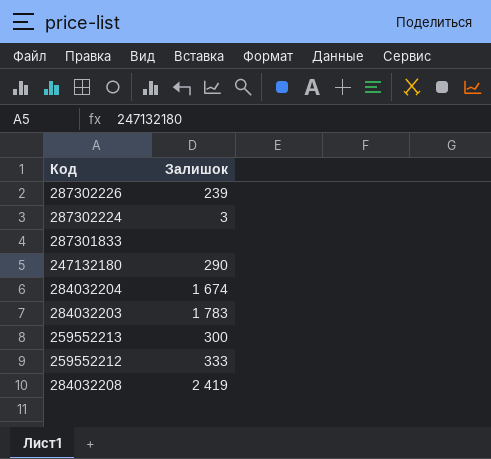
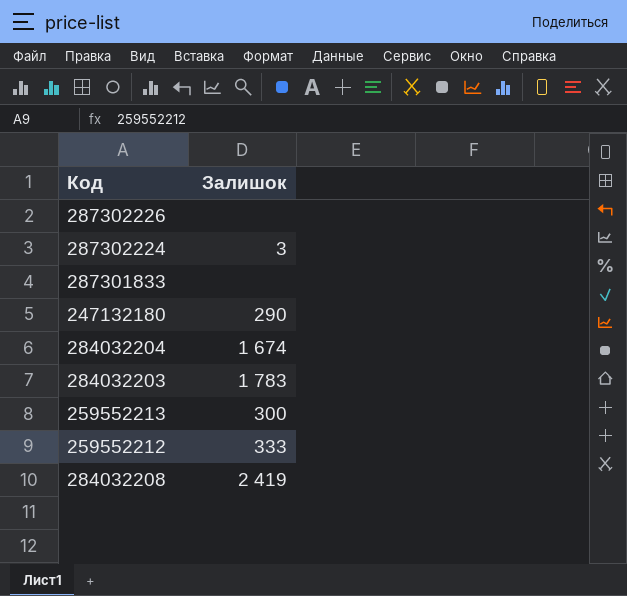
287302226 | Залишок: 239 -> none

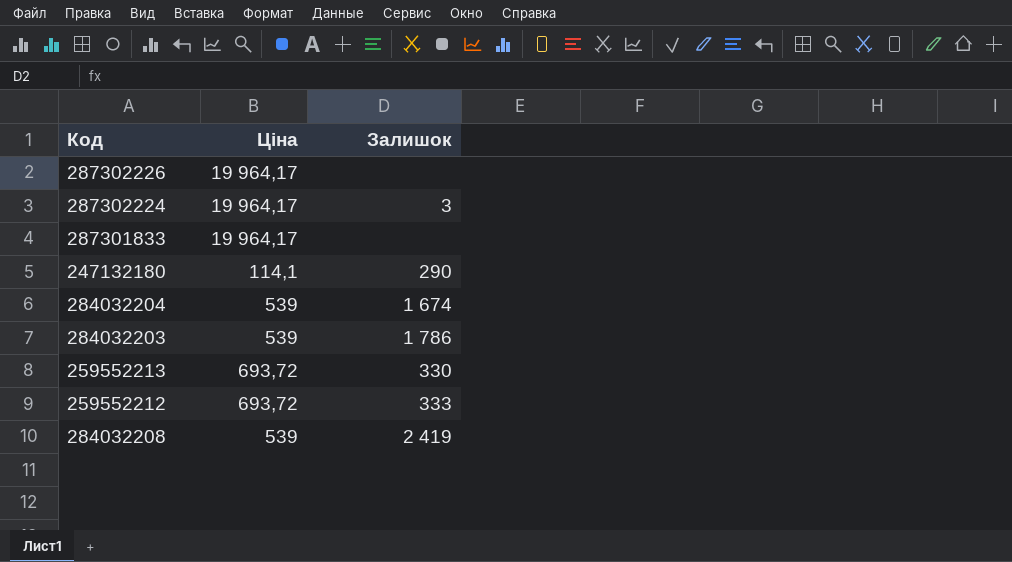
column Ціна | position: none -> 2
284032203 | Залишок: 1 783 -> 1 786
259552213 | Залишок: 300 -> 330

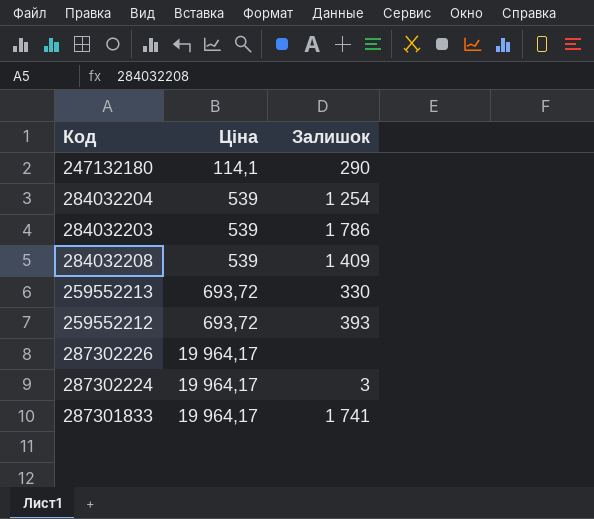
row order: none -> Ціна ascending
284032204 | Залишок: 1 674 -> 1 254
284032208 | Залишок: 2 419 -> 1 409
259552212 | Залишок: 333 -> 393
287301833 | Залишок: none -> 1 741

